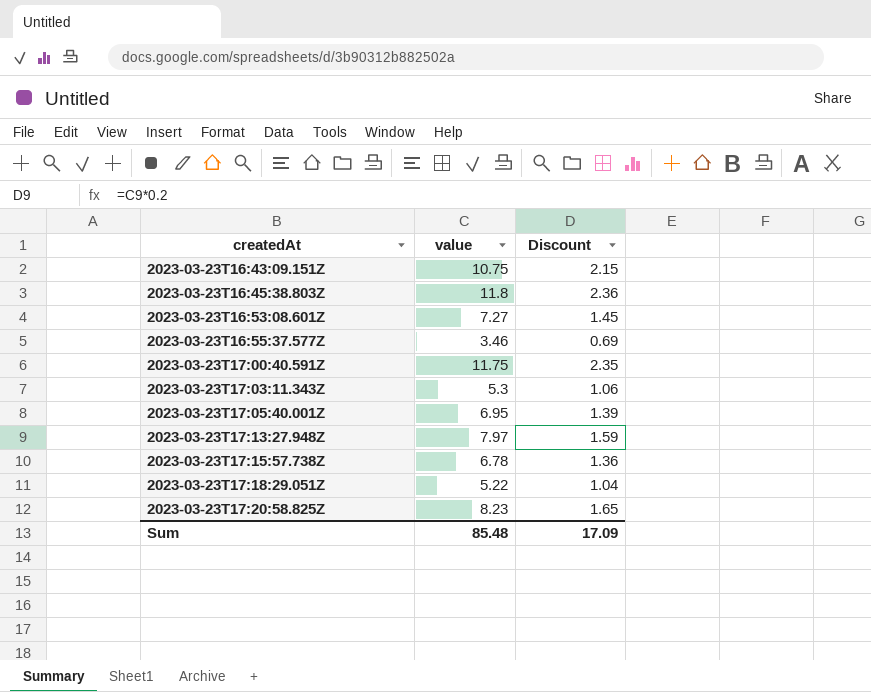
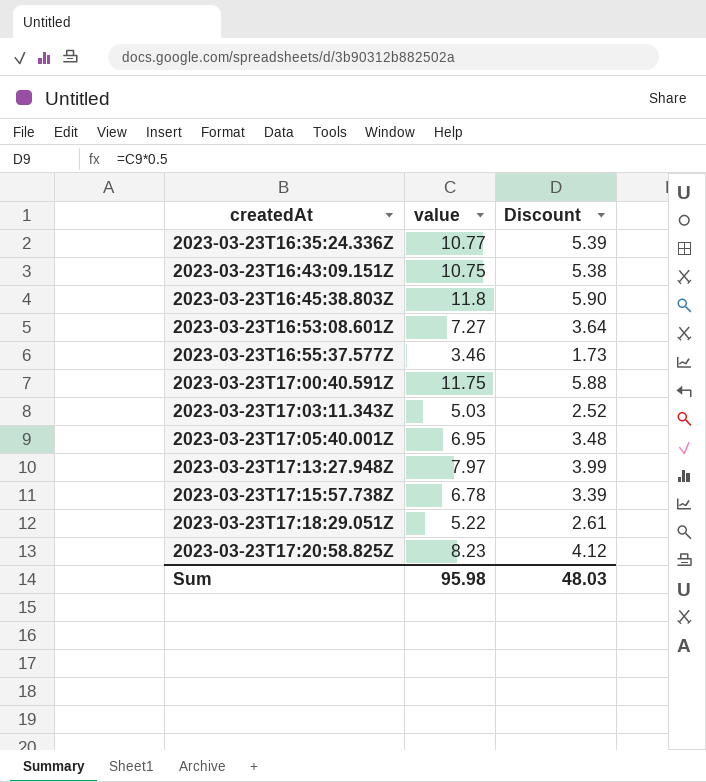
column Discount | formula: [value] * 0.2 -> [value] * 0.5
row 2023-03-23T16:35:24.336Z: none -> 10.77 | 5.39
2023-03-23T17:03:11.343Z | value: 5.3 -> 5.03
Sum | value: 85.48 -> 95.98
Sum | Discount: 17.09 -> 48.03

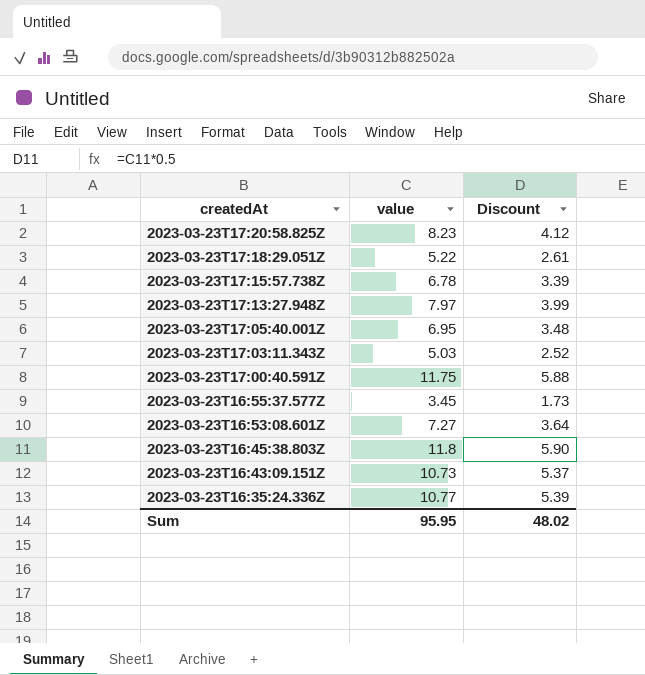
row order: createdAt ascending -> createdAt descending
2023-03-23T16:55:37.577Z | value: 3.46 -> 3.45
2023-03-23T16:43:09.151Z | value: 10.75 -> 10.73
2023-03-23T16:43:09.151Z | Discount: 5.38 -> 5.37
Sum | value: 95.98 -> 95.95
Sum | Discount: 48.03 -> 48.02

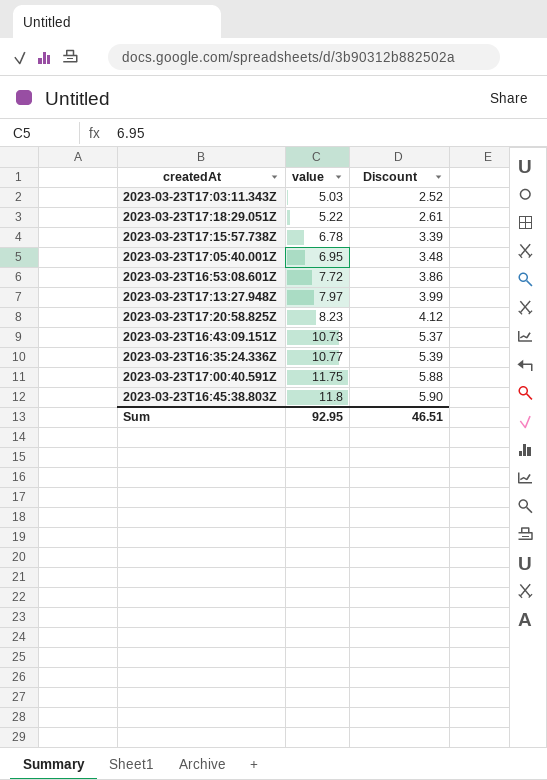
row order: createdAt descending -> value ascending
row 2023-03-23T16:55:37.577Z: 3.45 | 1.73 -> none
2023-03-23T16:53:08.601Z | value: 7.27 -> 7.72
2023-03-23T16:53:08.601Z | Discount: 3.64 -> 3.86
Sum | value: 95.95 -> 92.95
Sum | Discount: 48.02 -> 46.51

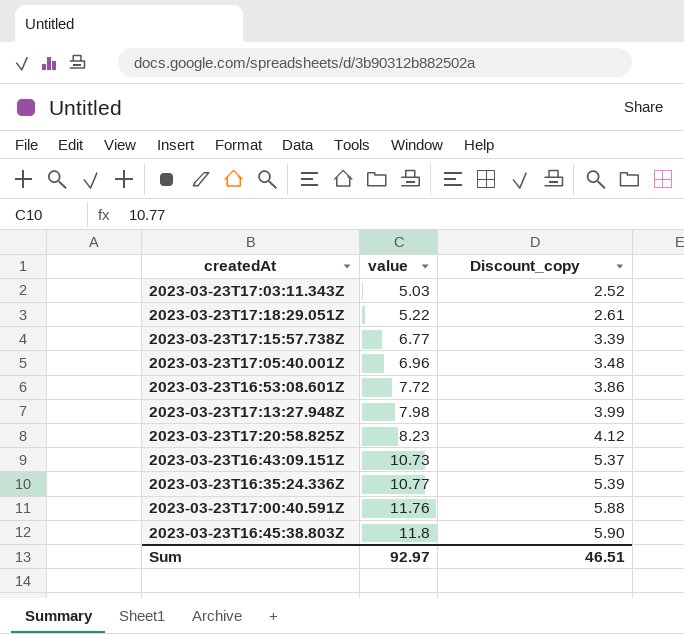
column name: Discount -> Discount_copy
2023-03-23T17:15:57.738Z | value: 6.78 -> 6.77
2023-03-23T17:05:40.001Z | value: 6.95 -> 6.96
2023-03-23T17:13:27.948Z | value: 7.97 -> 7.98
2023-03-23T17:00:40.591Z | value: 11.75 -> 11.76
Sum | value: 92.95 -> 92.97

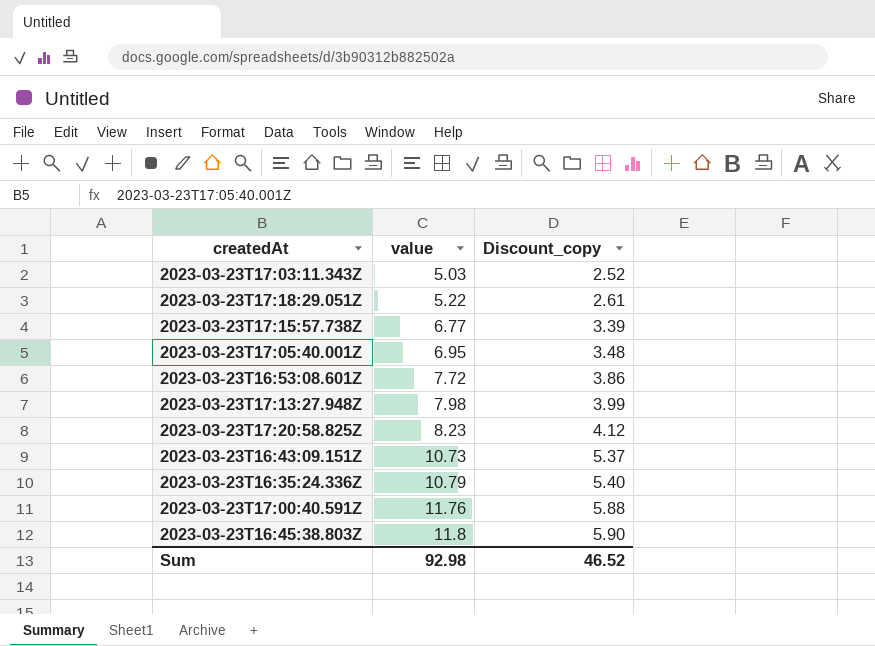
2023-03-23T17:05:40.001Z | value: 6.96 -> 6.95
2023-03-23T16:35:24.336Z | value: 10.77 -> 10.79
2023-03-23T16:35:24.336Z | Discount_copy: 5.39 -> 5.40
Sum | value: 92.97 -> 92.98
Sum | Discount_copy: 46.51 -> 46.52

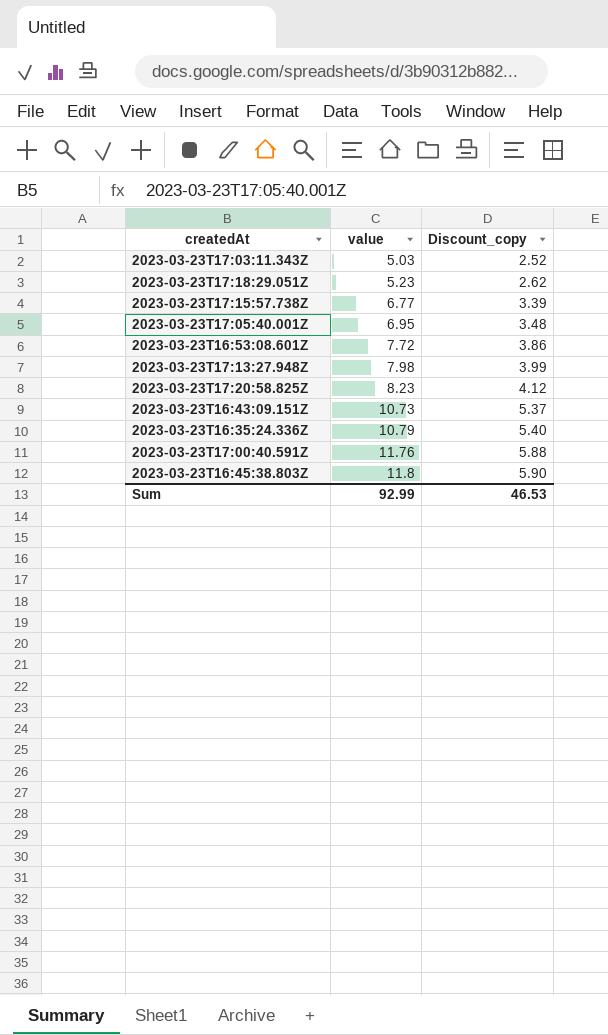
2023-03-23T17:18:29.051Z | value: 5.22 -> 5.23
2023-03-23T17:18:29.051Z | Discount_copy: 2.61 -> 2.62
Sum | value: 92.98 -> 92.99
Sum | Discount_copy: 46.52 -> 46.53

